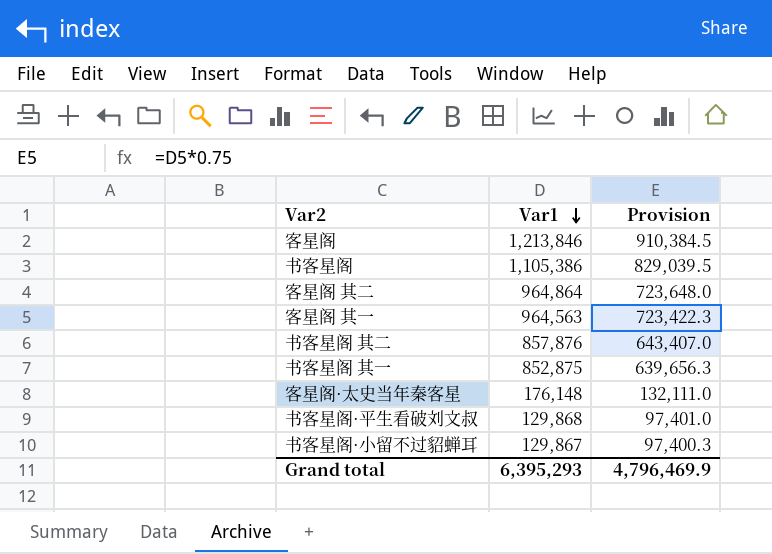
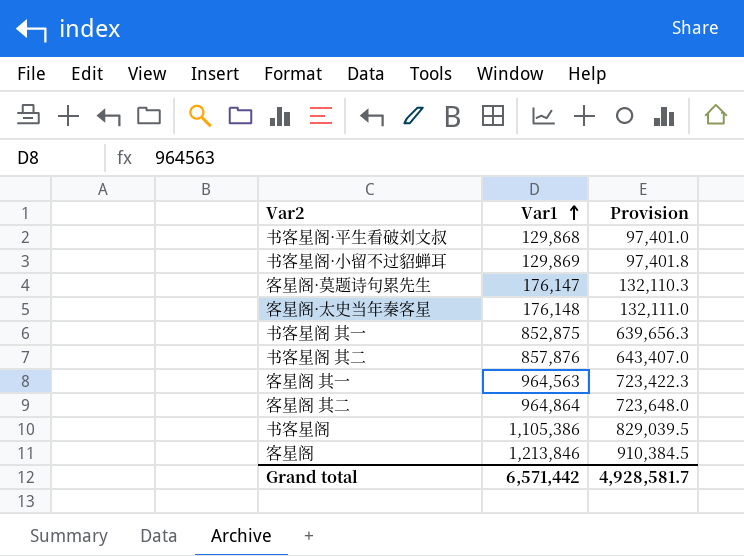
row order: Var1 descending -> Var1 ascending
书客星阁·小留不过貂蝉耳 | Var1: 129,867 -> 129,869
书客星阁·小留不过貂蝉耳 | Provision: 97,400.3 -> 97,401.8
row 客星阁·莫题诗句累先生: none -> 176,147 | 132,110.3
Grand total | Var1: 6,395,293 -> 6,571,442
Grand total | Provision: 4,796,469.9 -> 4,928,581.7

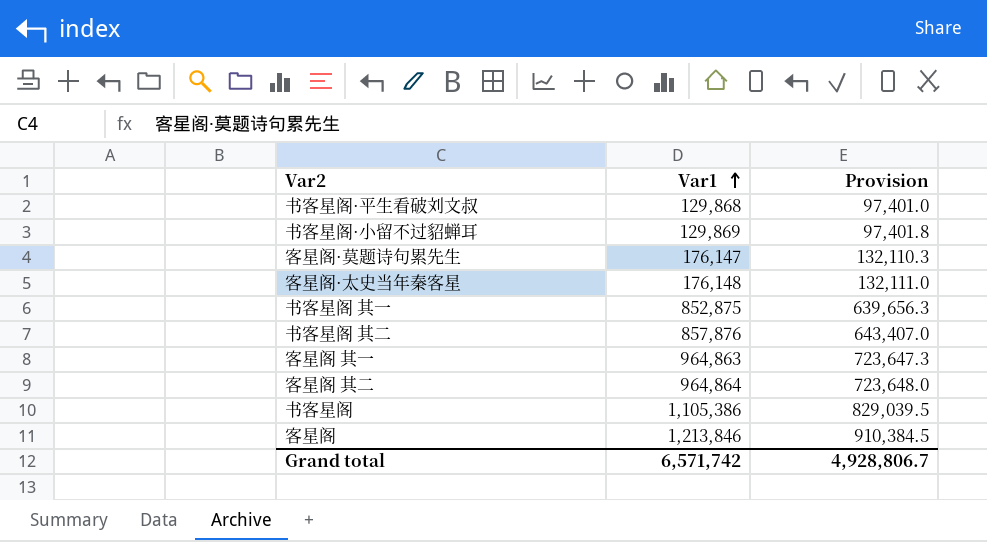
客星阁 其一 | Var1: 964,563 -> 964,863
客星阁 其一 | Provision: 723,422.3 -> 723,647.3
Grand total | Var1: 6,571,442 -> 6,571,742
Grand total | Provision: 4,928,581.7 -> 4,928,806.7

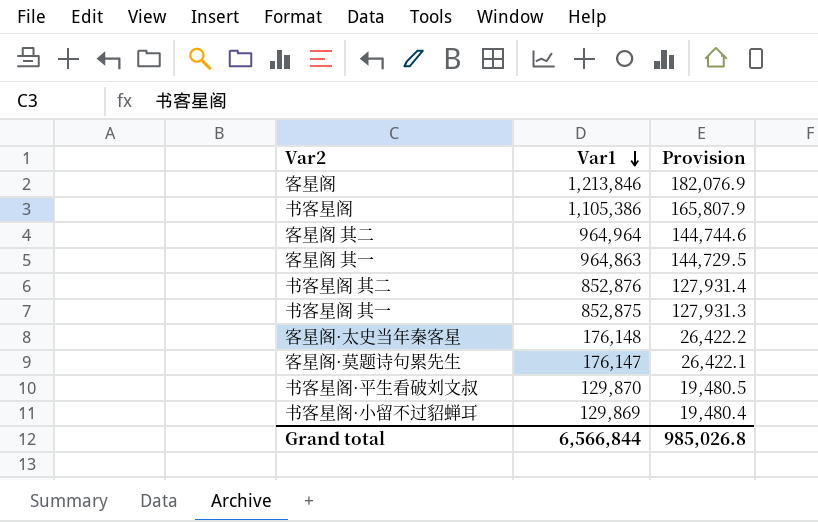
row order: Var1 ascending -> Var1 descending
column Provision | formula: [Var1] * 0.75 -> [Var1] * 0.15
客星阁 其二 | Var1: 964,864 -> 964,964
书客星阁 其二 | Var1: 857,876 -> 852,876
书客星阁·平生看破刘文叔 | Var1: 129,868 -> 129,870
Grand total | Var1: 6,571,742 -> 6,566,844
Grand total | Provision: 4,928,806.7 -> 985,026.8

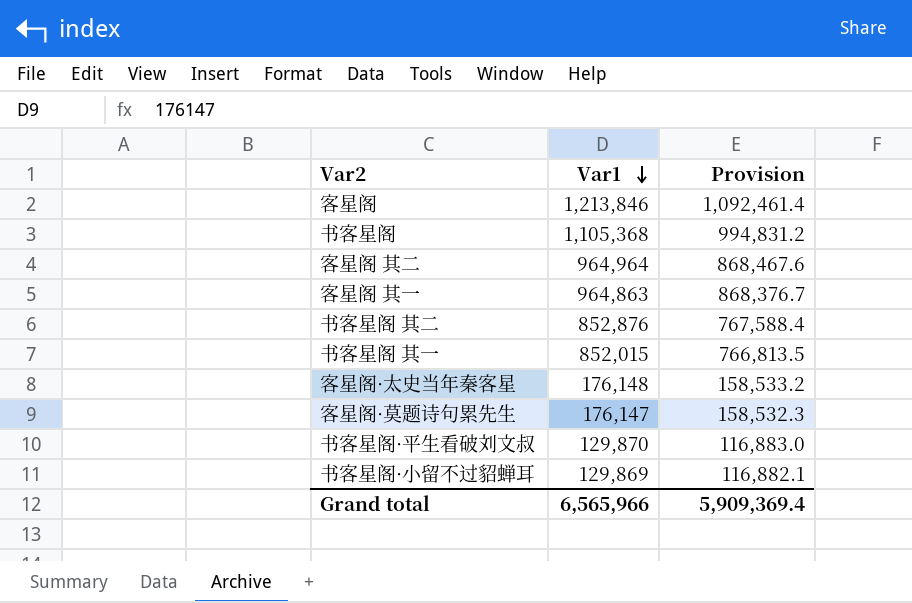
column Provision | formula: [Var1] * 0.15 -> [Var1] * 0.9
书客星阁 | Var1: 1,105,386 -> 1,105,368
书客星阁 其一 | Var1: 852,875 -> 852,015
Grand total | Var1: 6,566,844 -> 6,565,966
Grand total | Provision: 985,026.8 -> 5,909,369.4

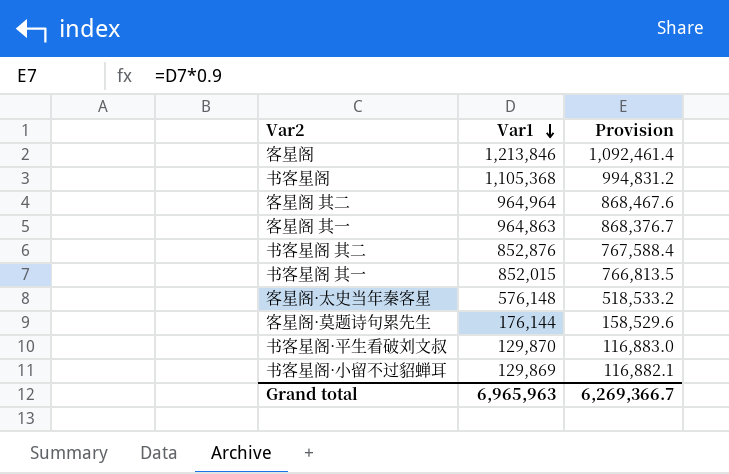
客星阁·太史当年秦客星 | Var1: 176,148 -> 576,148
客星阁·太史当年秦客星 | Provision: 158,533.2 -> 518,533.2
客星阁·莫题诗句累先生 | Var1: 176,147 -> 176,144
客星阁·莫题诗句累先生 | Provision: 158,532.3 -> 158,529.6
Grand total | Var1: 6,565,966 -> 6,965,963
Grand total | Provision: 5,909,369.4 -> 6,269,366.7

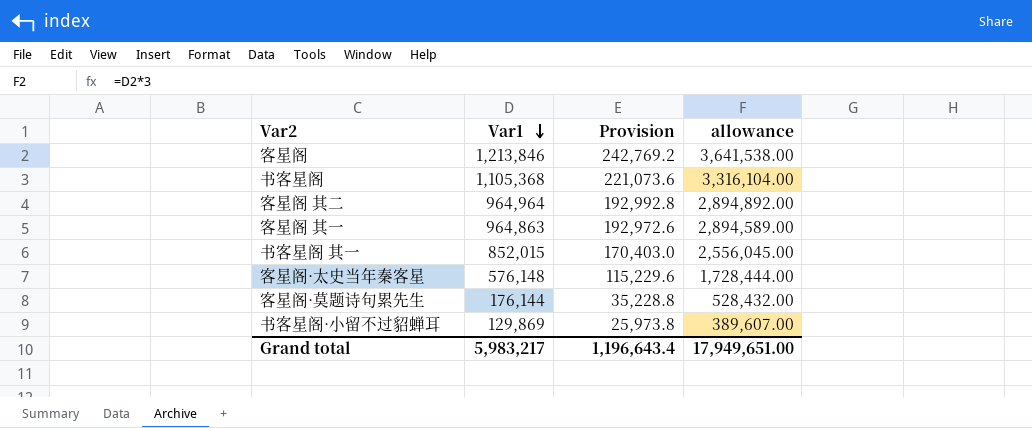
column Provision | formula: [Var1] * 0.9 -> [Var1] * 0.2
column allowance | formula: none -> [Var1] * 3
row 书客星阁 其二: 852,876 | 767,588.4 -> none
row 书客星阁·平生看破刘文叔: 129,870 | 116,883.0 -> none
Grand total | Var1: 6,965,963 -> 5,983,217
Grand total | Provision: 6,269,366.7 -> 1,196,643.4

